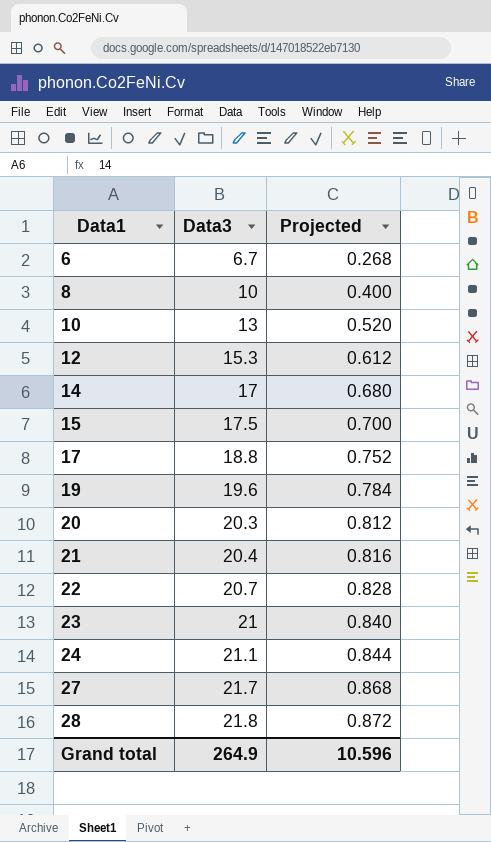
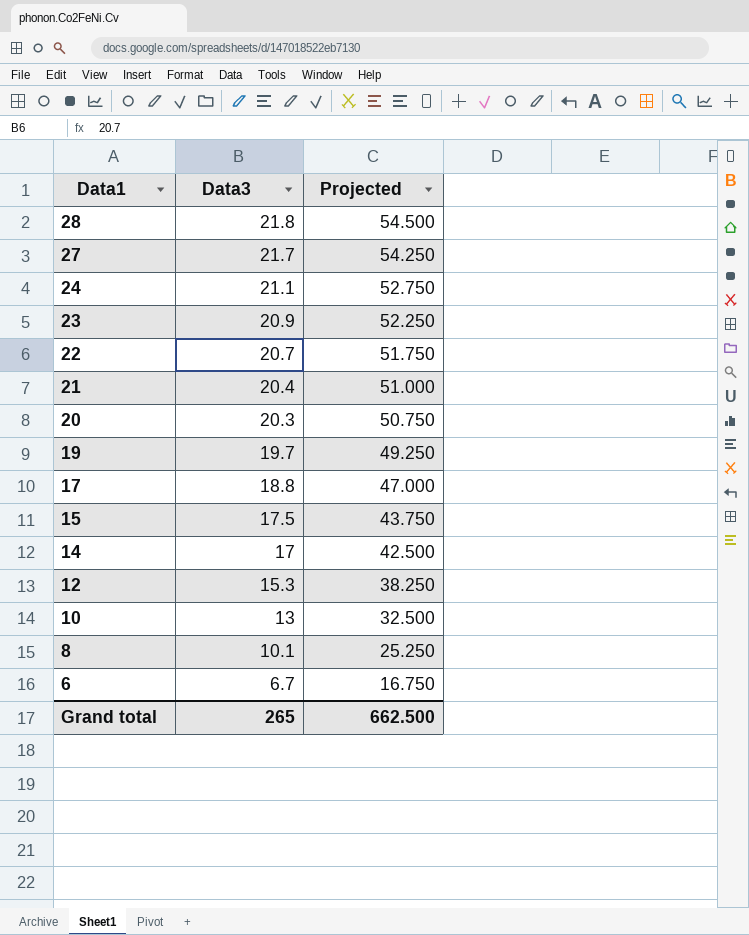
row order: Data1 ascending -> Data1 descending
column Projected | formula: [Data3] * 0.04 -> [Data3] * 2.5
23 | Data3: 21 -> 20.9
19 | Data3: 19.6 -> 19.7
8 | Data3: 10 -> 10.1
Grand total | Data3: 264.9 -> 265
Grand total | Projected: 10.596 -> 662.500

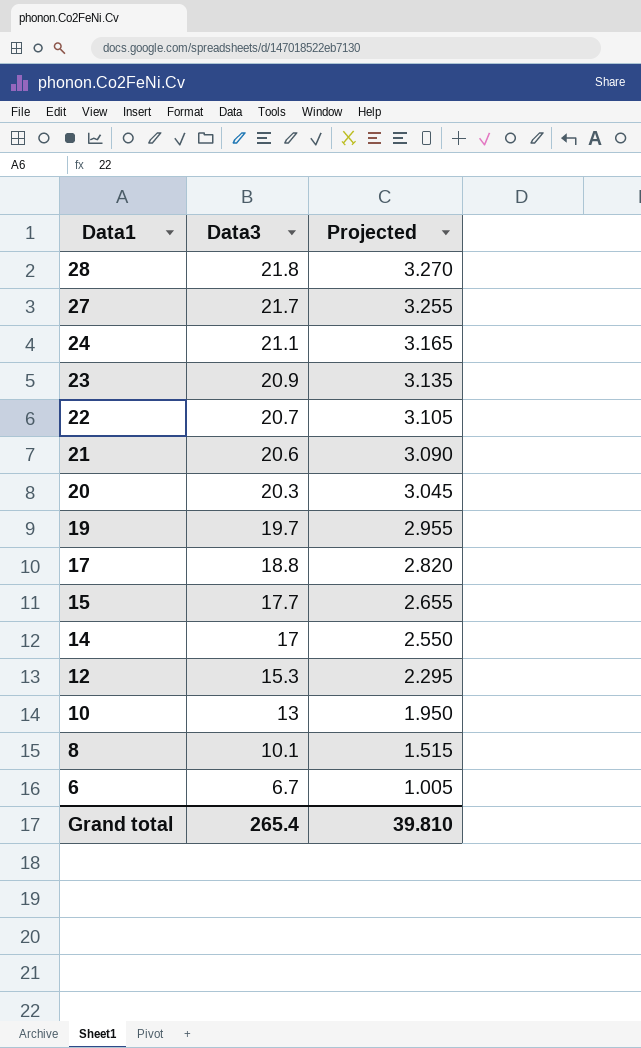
column Projected | formula: [Data3] * 2.5 -> [Data3] * 0.15
21 | Data3: 20.4 -> 20.6
15 | Data3: 17.5 -> 17.7
Grand total | Data3: 265 -> 265.4
Grand total | Projected: 662.500 -> 39.810

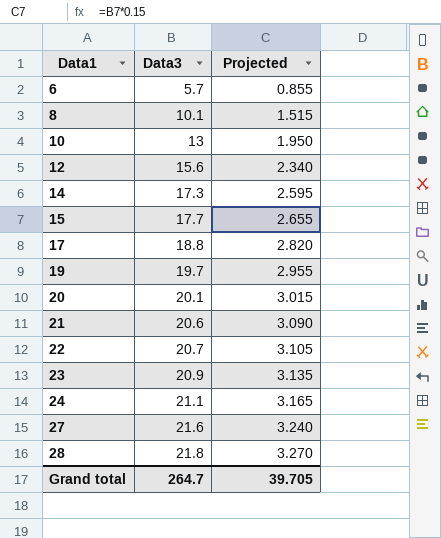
row order: Data1 descending -> Data1 ascending
6 | Data3: 6.7 -> 5.7
6 | Projected: 1.005 -> 0.855
12 | Data3: 15.3 -> 15.6
12 | Projected: 2.295 -> 2.340
14 | Data3: 17 -> 17.3
14 | Projected: 2.550 -> 2.595
20 | Data3: 20.3 -> 20.1
20 | Projected: 3.045 -> 3.015
27 | Data3: 21.7 -> 21.6
27 | Projected: 3.255 -> 3.240
Grand total | Data3: 265.4 -> 264.7
Grand total | Projected: 39.810 -> 39.705

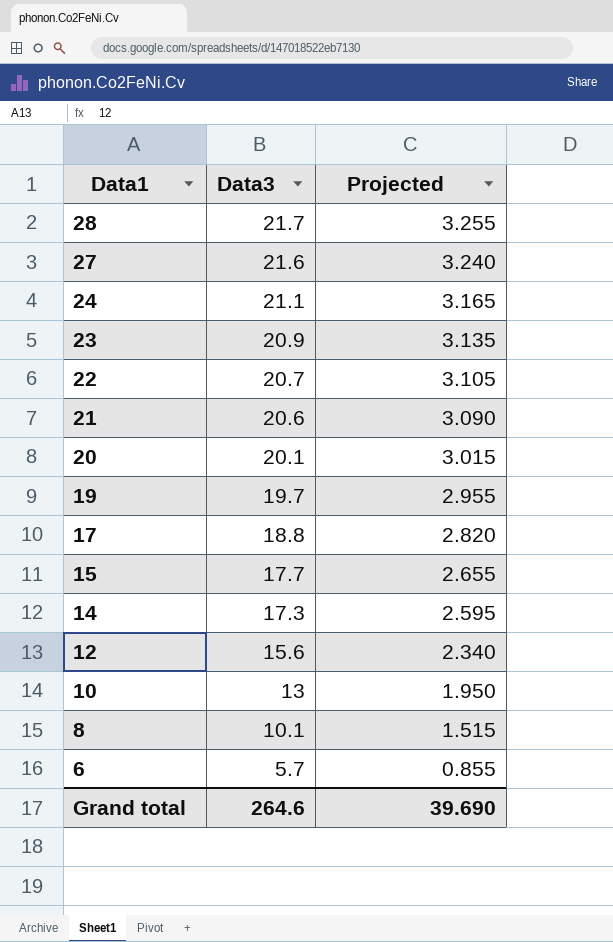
row order: Data1 ascending -> Data1 descending
28 | Data3: 21.8 -> 21.7
28 | Projected: 3.270 -> 3.255
Grand total | Data3: 264.7 -> 264.6
Grand total | Projected: 39.705 -> 39.690

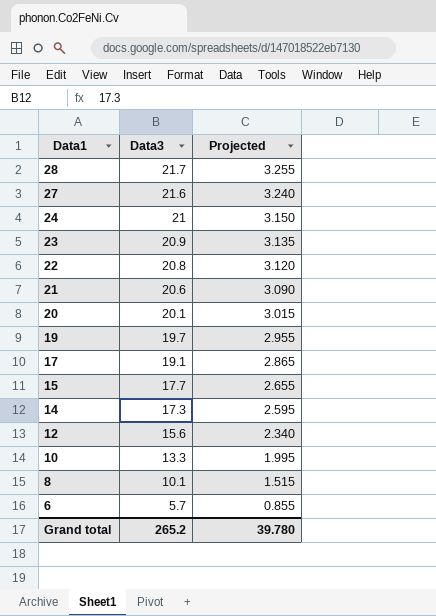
24 | Data3: 21.1 -> 21
24 | Projected: 3.165 -> 3.150
22 | Data3: 20.7 -> 20.8
22 | Projected: 3.105 -> 3.120
17 | Data3: 18.8 -> 19.1
17 | Projected: 2.820 -> 2.865
10 | Data3: 13 -> 13.3
10 | Projected: 1.950 -> 1.995
Grand total | Data3: 264.6 -> 265.2
Grand total | Projected: 39.690 -> 39.780

